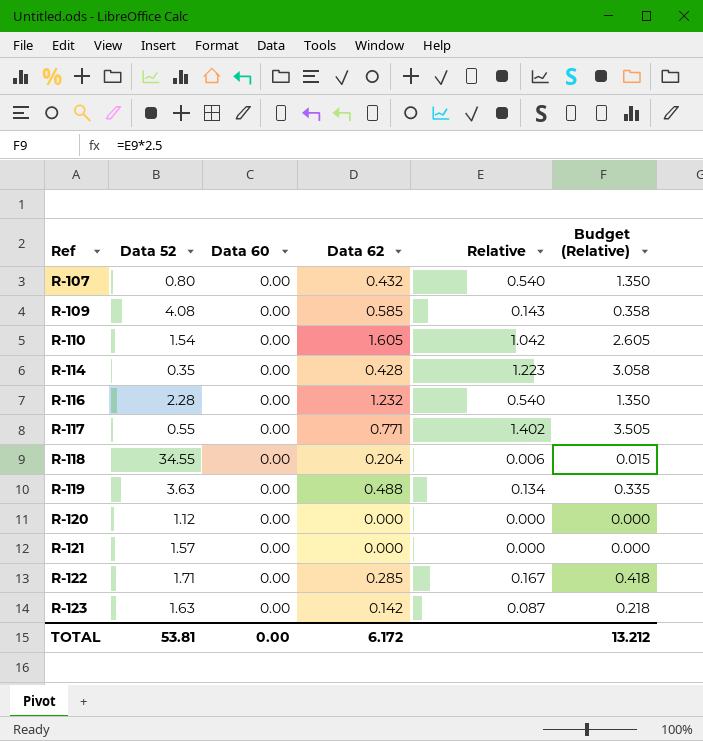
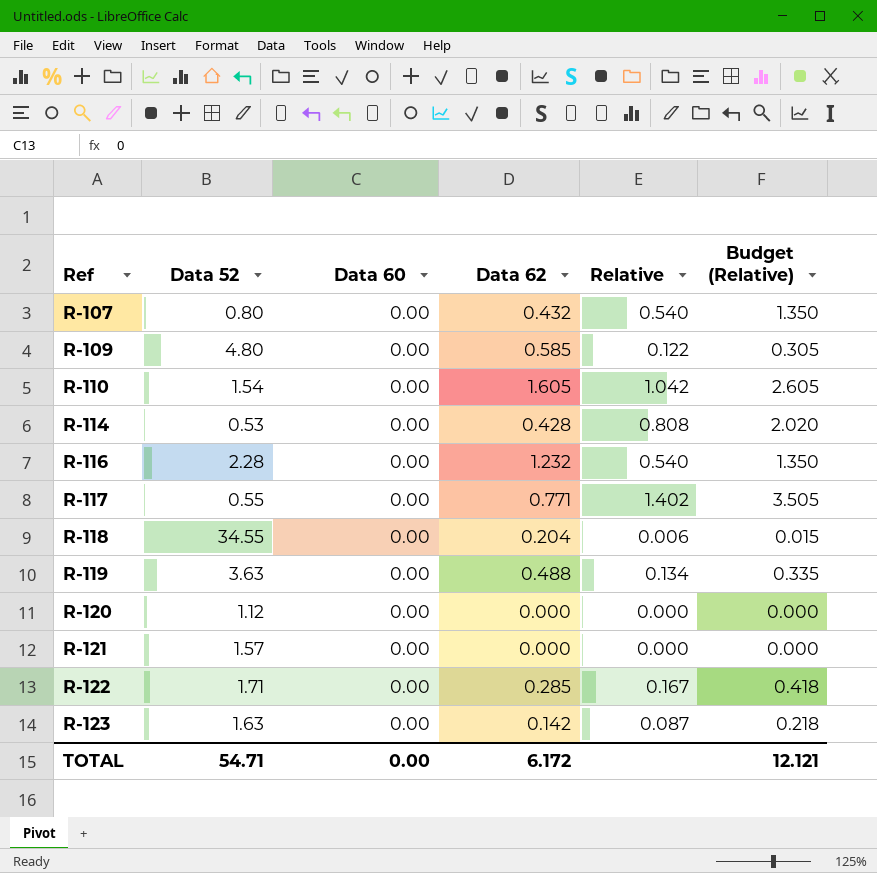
R-109 | Data 52: 4.08 -> 4.80
R-109 | Relative: 0.143 -> 0.122
R-109 | Budget (Relative): 0.358 -> 0.305
R-114 | Data 52: 0.35 -> 0.53
R-114 | Relative: 1.223 -> 0.808
R-114 | Budget (Relative): 3.058 -> 2.020
TOTAL | Data 52: 53.81 -> 54.71
TOTAL | Budget (Relative): 13.212 -> 12.121

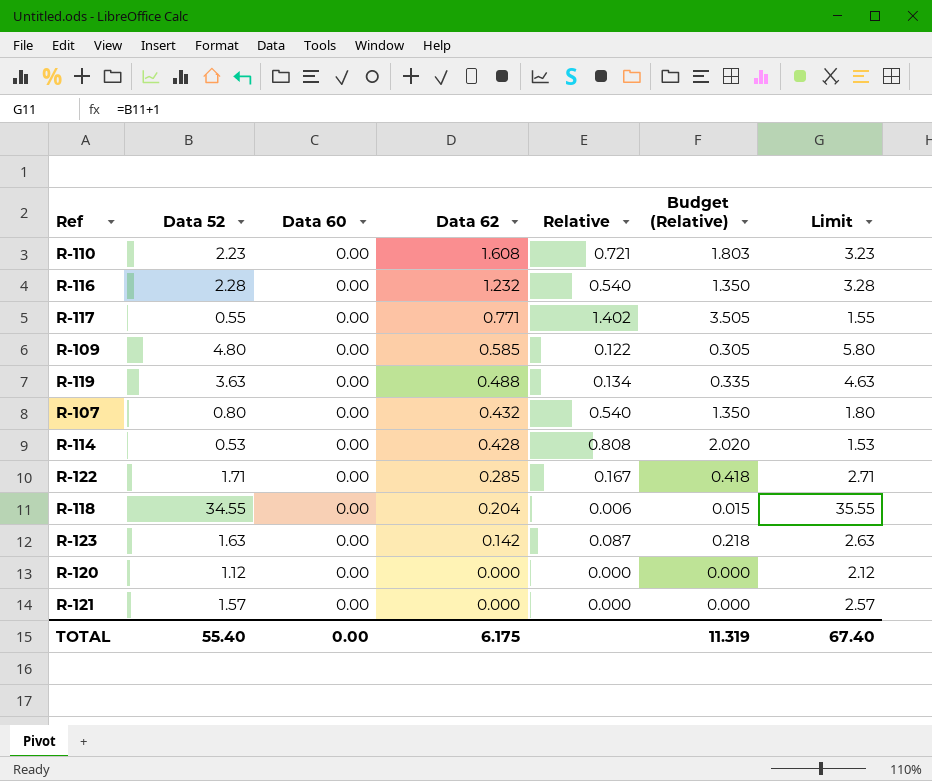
row order: Ref ascending -> Data 62 descending
column Limit | formula: none -> [Data 52] + 1
R-110 | Data 52: 1.54 -> 2.23
R-110 | Data 62: 1.605 -> 1.608
R-110 | Relative: 1.042 -> 0.721
R-110 | Budget (Relative): 2.605 -> 1.803
TOTAL | Data 52: 54.71 -> 55.40
TOTAL | Data 62: 6.172 -> 6.175
TOTAL | Budget (Relative): 12.121 -> 11.319

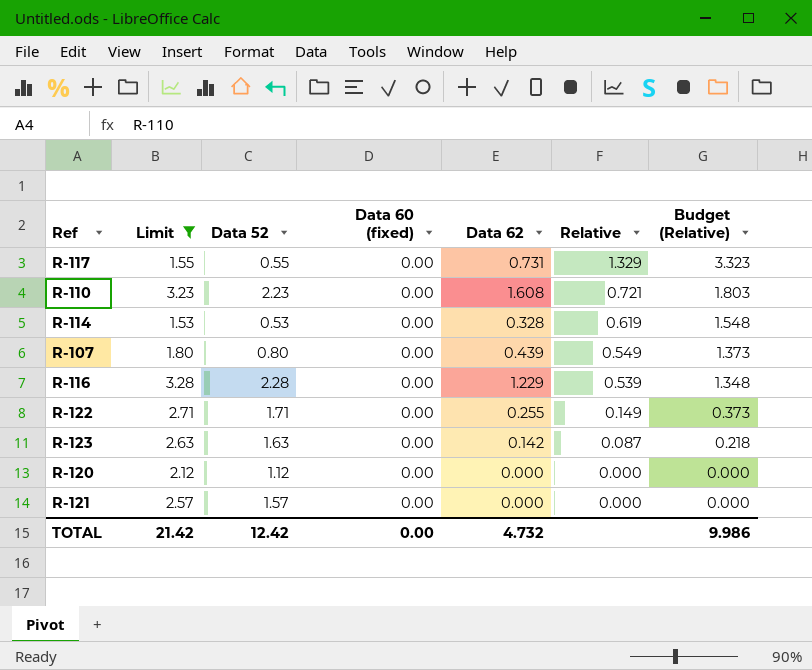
filter: none -> Limit <= 3.28
row order: Data 62 descending -> Relative descending
column Limit | position: 7 -> 2
column name: Data 60 -> Data 60 (fixed)
R-117 | Data 62: 0.771 -> 0.731
R-117 | Relative: 1.402 -> 1.329
R-117 | Budget (Relative): 3.505 -> 3.323
R-114 | Data 62: 0.428 -> 0.328
R-114 | Relative: 0.808 -> 0.619
R-114 | Budget (Relative): 2.020 -> 1.548
R-107 | Data 62: 0.432 -> 0.439
R-107 | Relative: 0.540 -> 0.549
R-107 | Budget (Relative): 1.350 -> 1.373
R-116 | Data 62: 1.232 -> 1.229
R-116 | Relative: 0.540 -> 0.539
R-116 | Budget (Relative): 1.350 -> 1.348
R-122 | Data 62: 0.285 -> 0.255
R-122 | Relative: 0.167 -> 0.149
R-122 | Budget (Relative): 0.418 -> 0.373
TOTAL | Limit: 67.40 -> 21.42
TOTAL | Data 52: 55.40 -> 12.42
TOTAL | Data 62: 6.175 -> 4.732
TOTAL | Budget (Relative): 11.319 -> 9.986

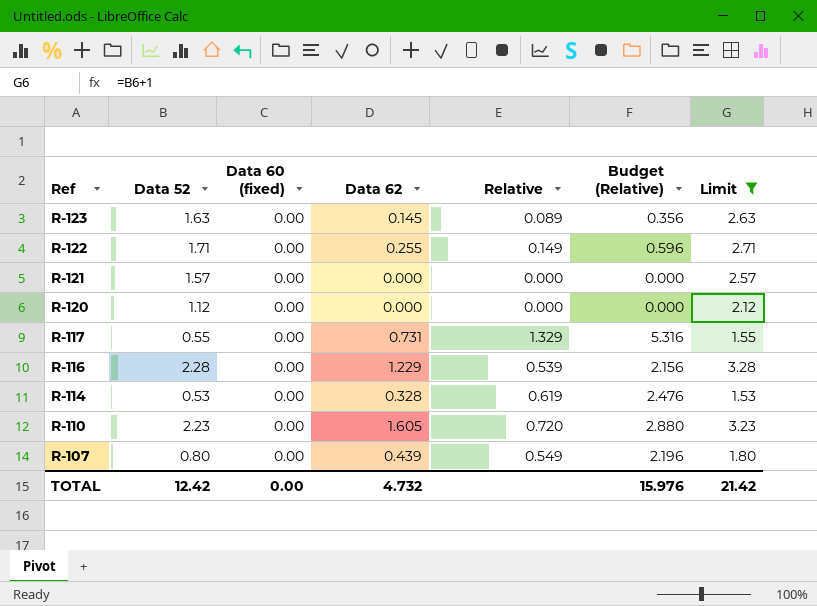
row order: Relative descending -> Ref descending
column Budget (Relative) | formula: [Relative] * 2.5 -> [Relative] * 4
column Limit | position: 2 -> 7
R-123 | Data 62: 0.142 -> 0.145
R-123 | Relative: 0.087 -> 0.089
R-110 | Data 62: 1.608 -> 1.605
R-110 | Relative: 0.721 -> 0.720
TOTAL | Budget (Relative): 9.986 -> 15.976

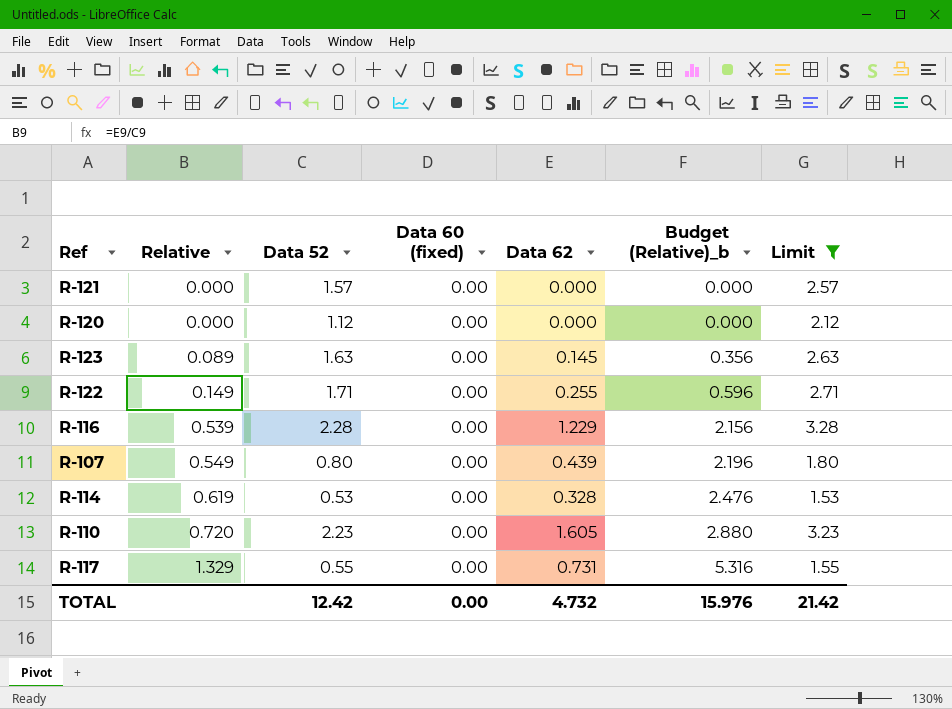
row order: Ref descending -> Relative ascending
column Relative | position: 5 -> 2
column name: Budget (Relative) -> Budget (Relative)_b

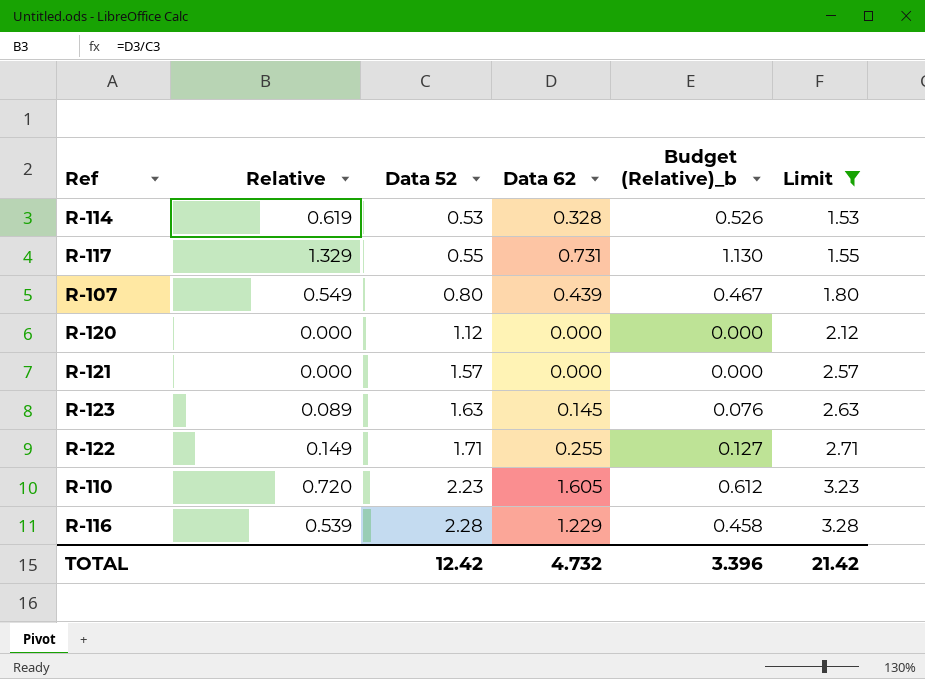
row order: Relative ascending -> Data 52 ascending
column Data 60 (fixed) | position: 4 -> none
column Budget (Relative)_b | formula: [Relative] * 4 -> [Relative] * 0.85
TOTAL | Budget (Relative)_b: 15.976 -> 3.396

